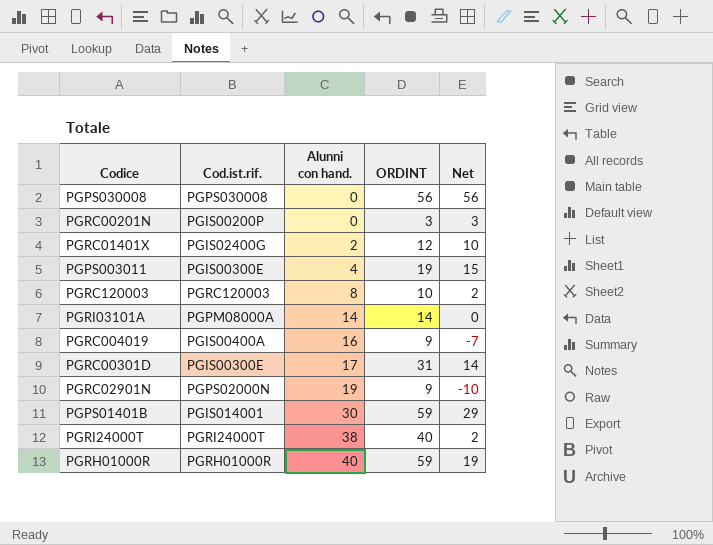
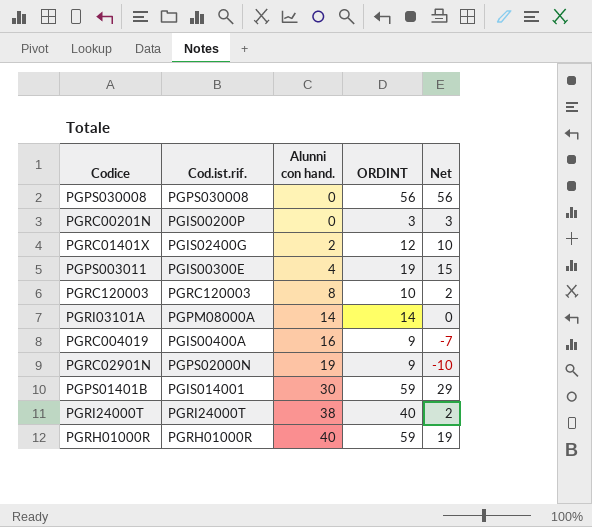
row PGRC00301D: PGIS00300E | 17 | 31 | 14 -> none

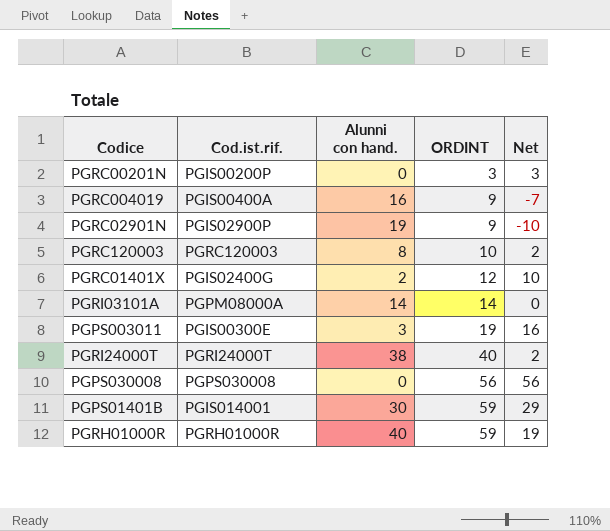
row order: Alunni con hand. ascending -> ORDINT ascending
PGRC02901N | Cod.ist.rif.: PGPS02000N -> PGIS02900P
PGPS003011 | Alunni con hand.: 4 -> 3
PGPS003011 | Net: 15 -> 16

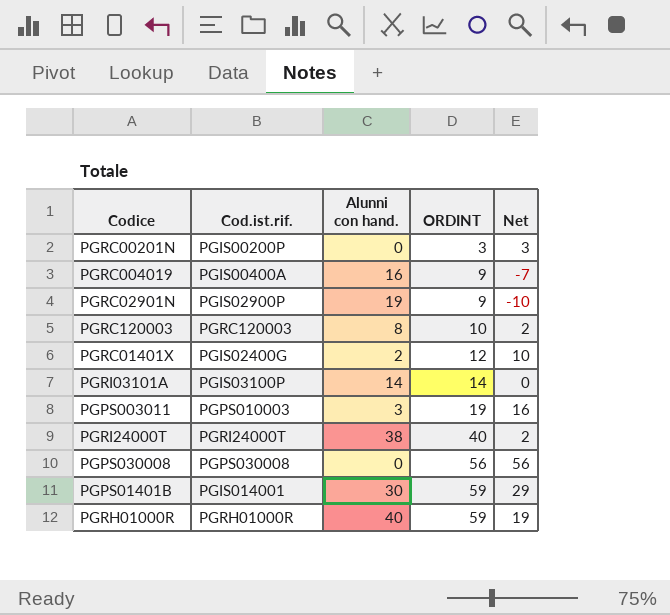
PGRI03101A | Cod.ist.rif.: PGPM08000A -> PGIS03100P
PGPS003011 | Cod.ist.rif.: PGIS00300E -> PGPS010003

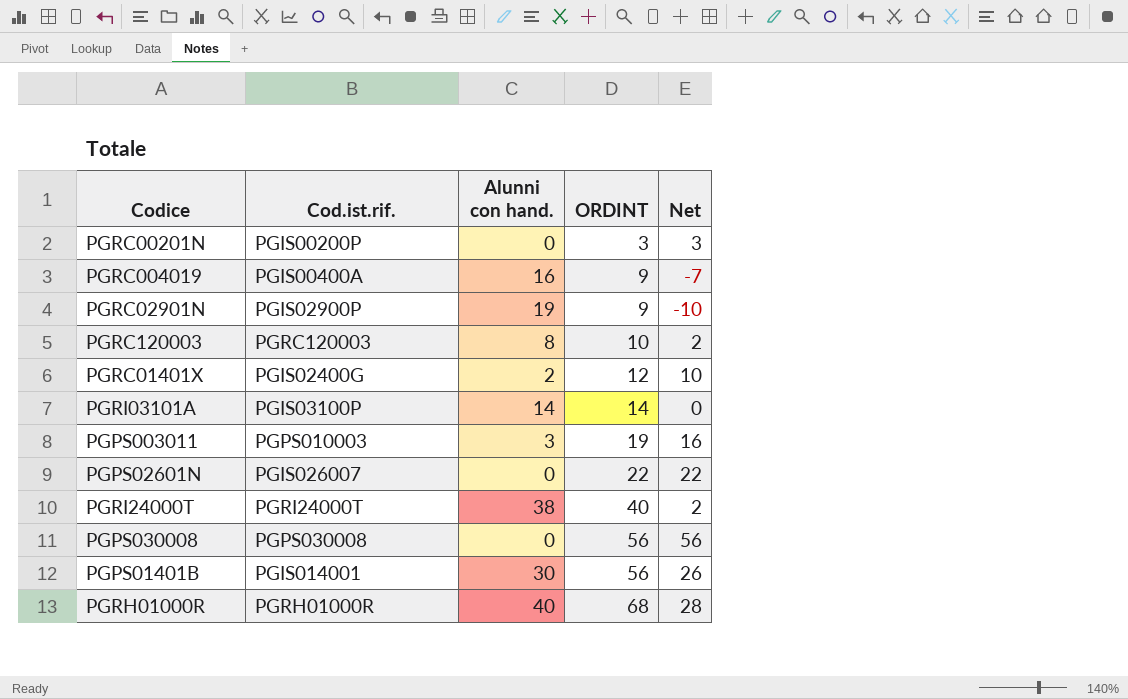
row PGPS02601N: none -> PGIS026007 | 0 | 22 | 22
PGPS01401B | ORDINT: 59 -> 56
PGPS01401B | Net: 29 -> 26
PGRH01000R | ORDINT: 59 -> 68
PGRH01000R | Net: 19 -> 28

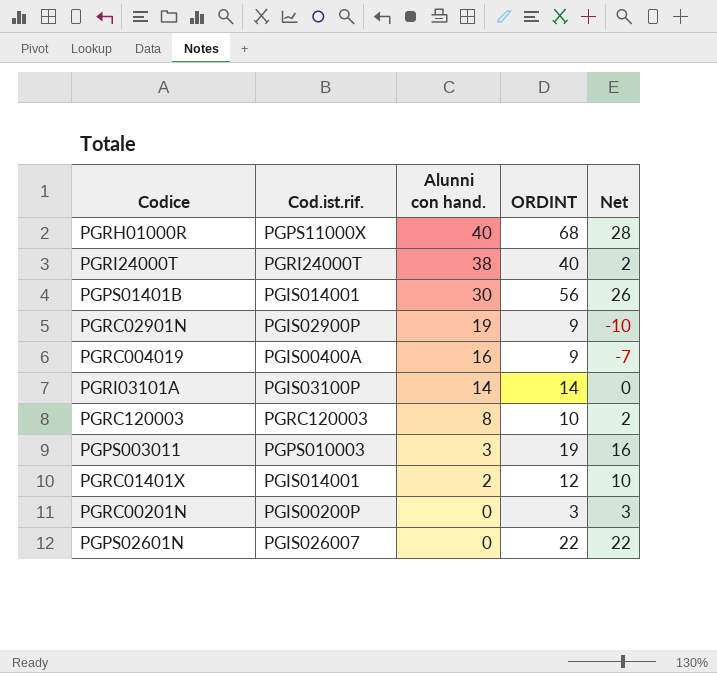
row order: ORDINT ascending -> Alunni con hand. descending
row PGPS030008: PGPS030008 | 0 | 56 | 56 -> none
PGRH01000R | Cod.ist.rif.: PGRH01000R -> PGPS11000X
PGRC01401X | Cod.ist.rif.: PGIS02400G -> PGIS014001

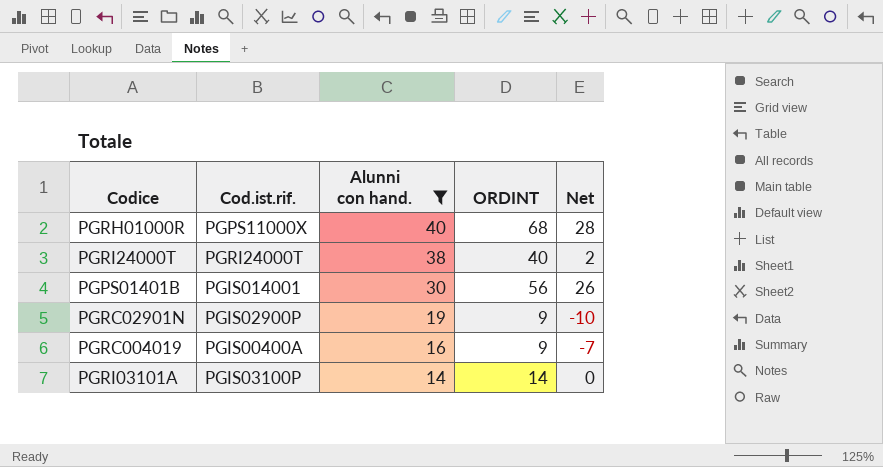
filter: none -> Alunni con hand. >= 14

